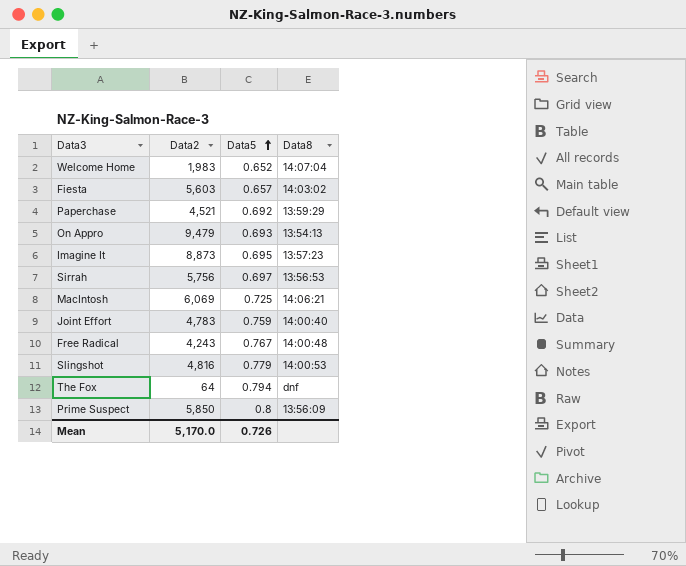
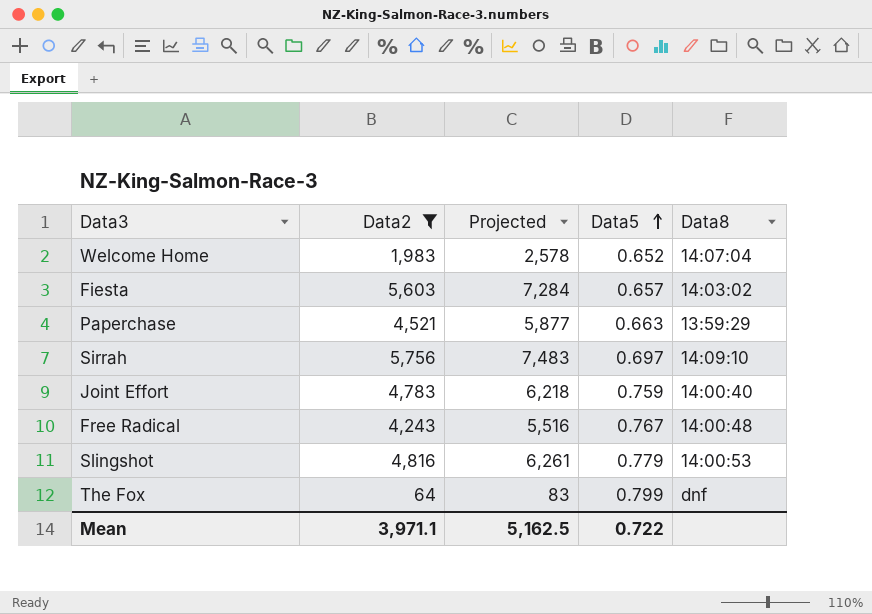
filter: none -> Data2 <= 5,756
column Projected | formula: none -> [Data2] * 1.3
Paperchase | Data5: 0.692 -> 0.663
Sirrah | Data8: 13:56:53 -> 14:09:10
The Fox | Data5: 0.794 -> 0.799
Mean | Data2: 5,170.0 -> 3,971.1
Mean | Data5: 0.726 -> 0.722

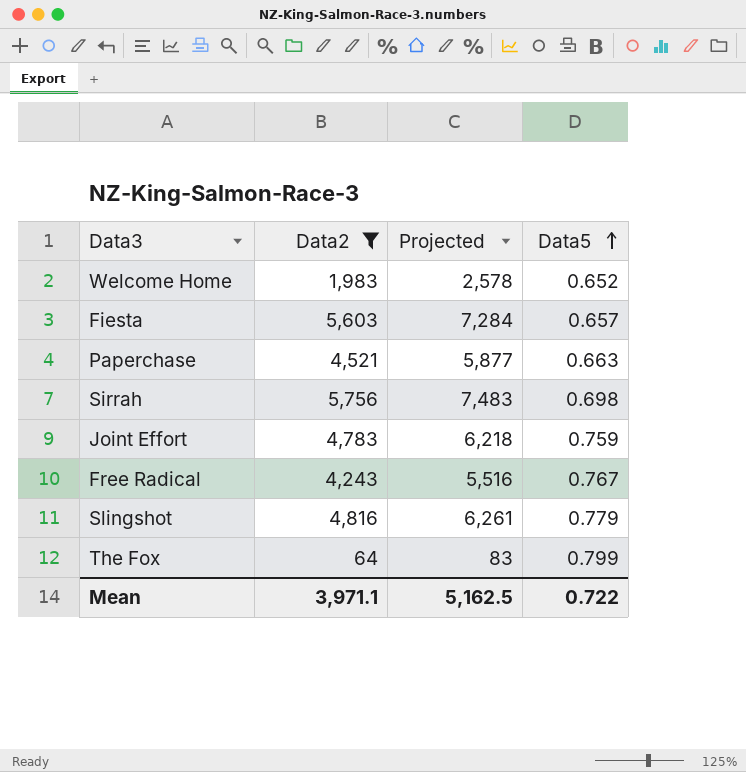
column Data8 | position: 5 -> none
Sirrah | Data5: 0.697 -> 0.698

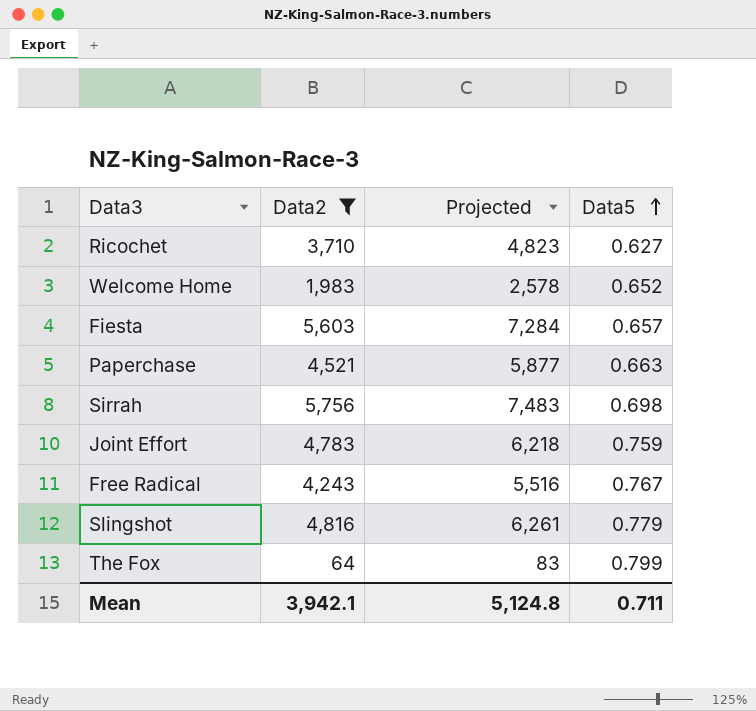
row Ricochet: none -> 3,710 | 4,823 | 0.627
Mean | Data2: 3,971.1 -> 3,942.1
Mean | Projected: 5,162.5 -> 5,124.8
Mean | Data5: 0.722 -> 0.711

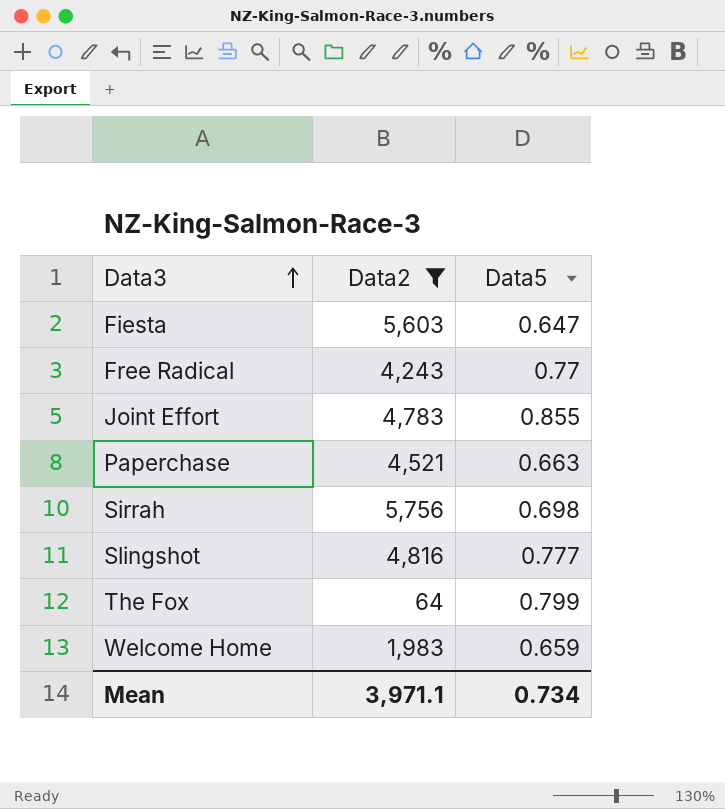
row order: Data5 ascending -> Data3 ascending
column Projected | formula: [Data2] * 1.3 -> none
row Ricochet: 3,710 | 4,823 | 0.627 -> none
Fiesta | Data5: 0.657 -> 0.647
Free Radical | Data5: 0.767 -> 0.77
Joint Effort | Data5: 0.759 -> 0.855
Slingshot | Data5: 0.779 -> 0.777
Welcome Home | Data5: 0.652 -> 0.659
Mean | Data2: 3,942.1 -> 3,971.1
Mean | Data5: 0.711 -> 0.734

